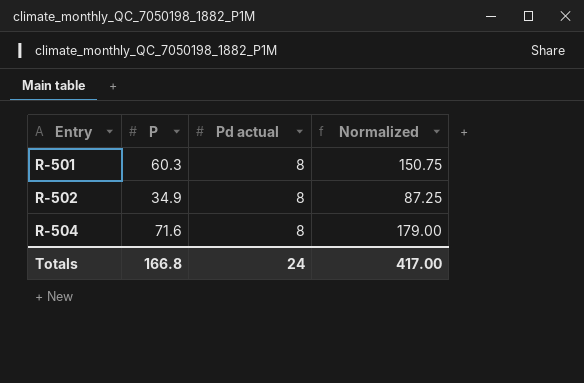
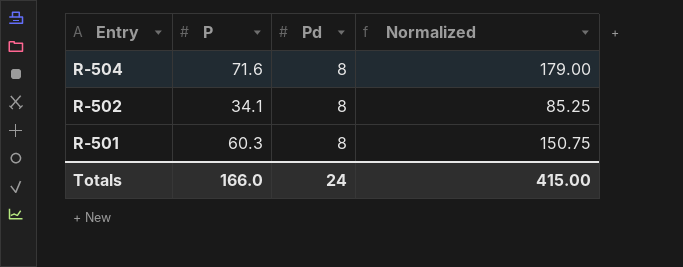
row order: Entry ascending -> Entry descending
column name: Pd actual -> Pd
R-502 | P: 34.9 -> 34.1
R-502 | Normalized: 87.25 -> 85.25
Totals | P: 166.8 -> 166.0
Totals | Normalized: 417.00 -> 415.00

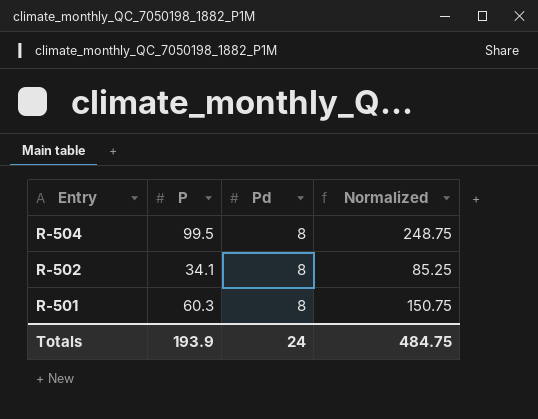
R-504 | P: 71.6 -> 99.5
R-504 | Normalized: 179.00 -> 248.75
Totals | P: 166.0 -> 193.9
Totals | Normalized: 415.00 -> 484.75

